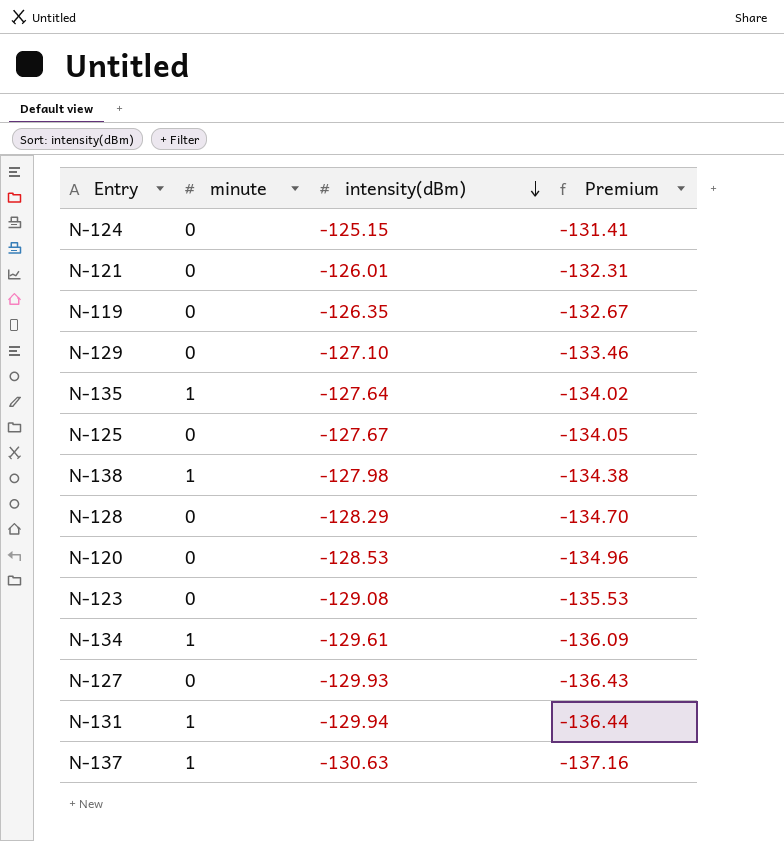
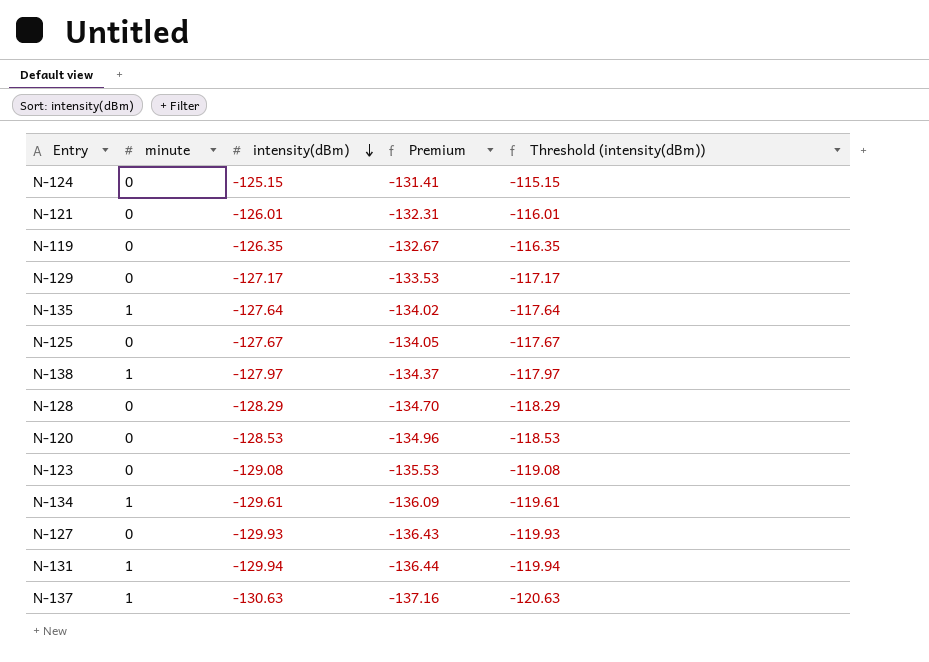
column Threshold (intensity(dBm)) | formula: none -> [intensity(dBm)] + 10
N-129 | intensity(dBm): -127.10 -> -127.17
N-129 | Premium: -133.46 -> -133.53
N-138 | intensity(dBm): -127.98 -> -127.97
N-138 | Premium: -134.38 -> -134.37

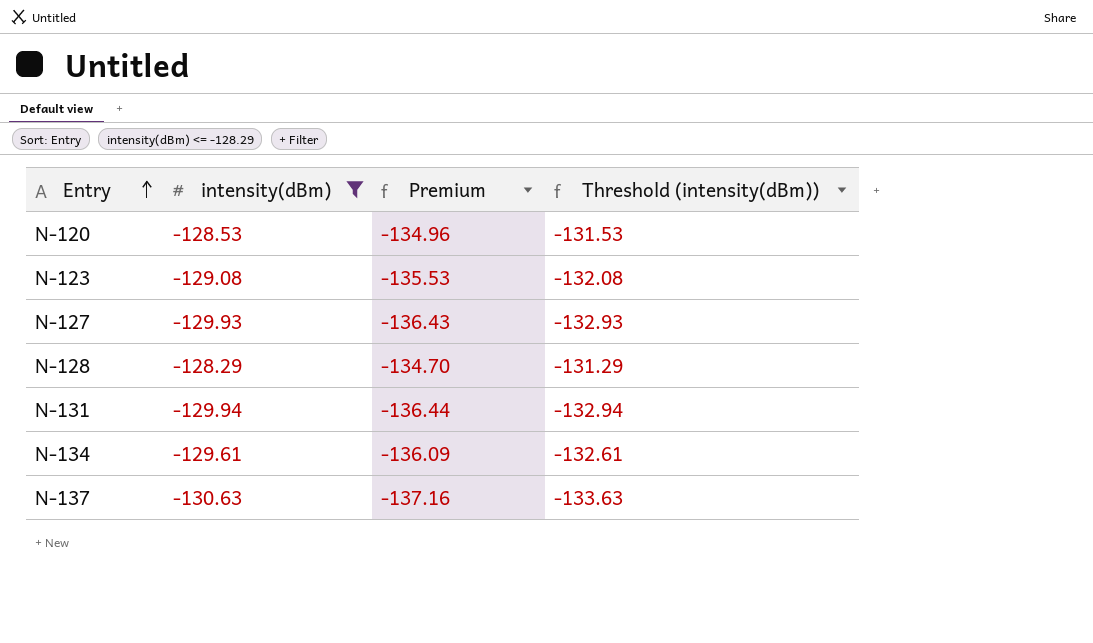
filter: none -> intensity(dBm) <= -128.29
row order: intensity(dBm) descending -> Entry ascending
column minute | position: 2 -> none
column Threshold (intensity(dBm)) | formula: [intensity(dBm)] + 10 -> [intensity(dBm)] - 3

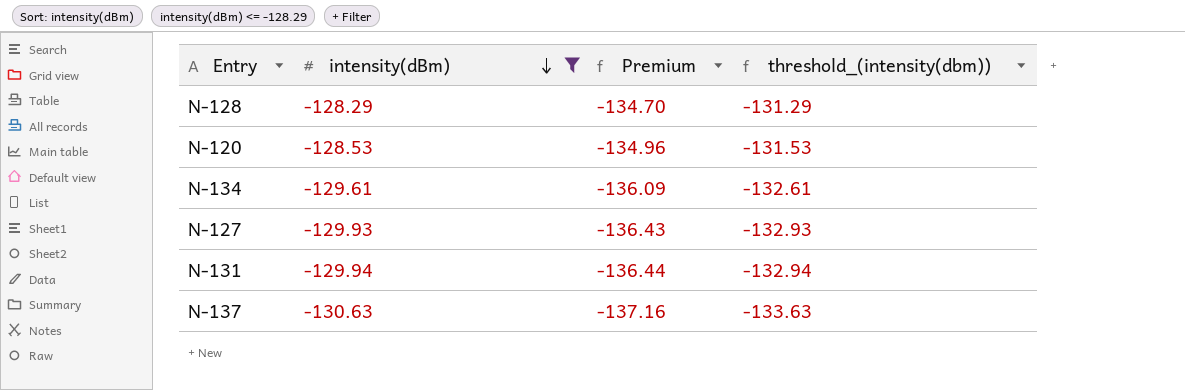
row order: Entry ascending -> intensity(dBm) descending
column name: Threshold (intensity(dBm)) -> threshold_(intensity(dbm))
row N-123: -129.08 | -135.53 | -132.08 -> none

